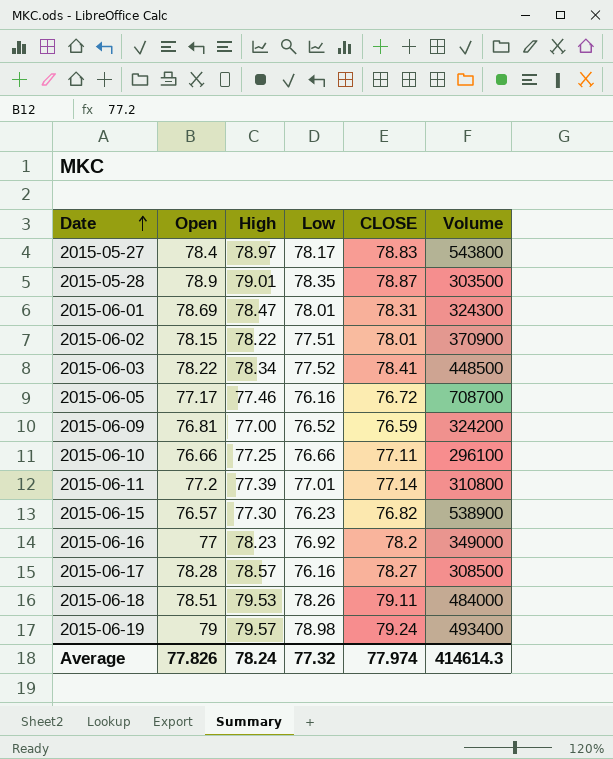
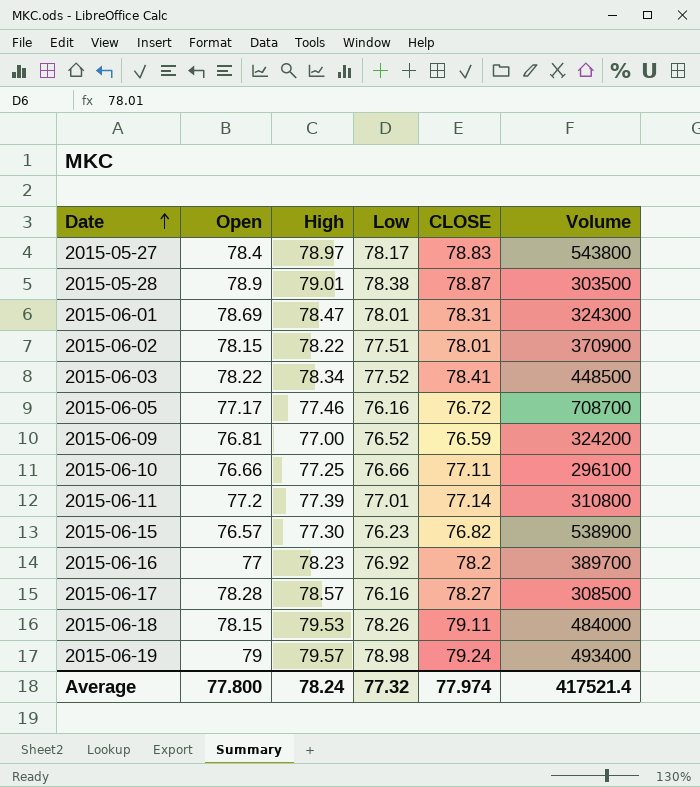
2015-05-28 | Low: 78.35 -> 78.38
2015-06-16 | Volume: 349000 -> 389700
2015-06-18 | Open: 78.51 -> 78.15
Average | Open: 77.826 -> 77.800
Average | Volume: 414614.3 -> 417521.4

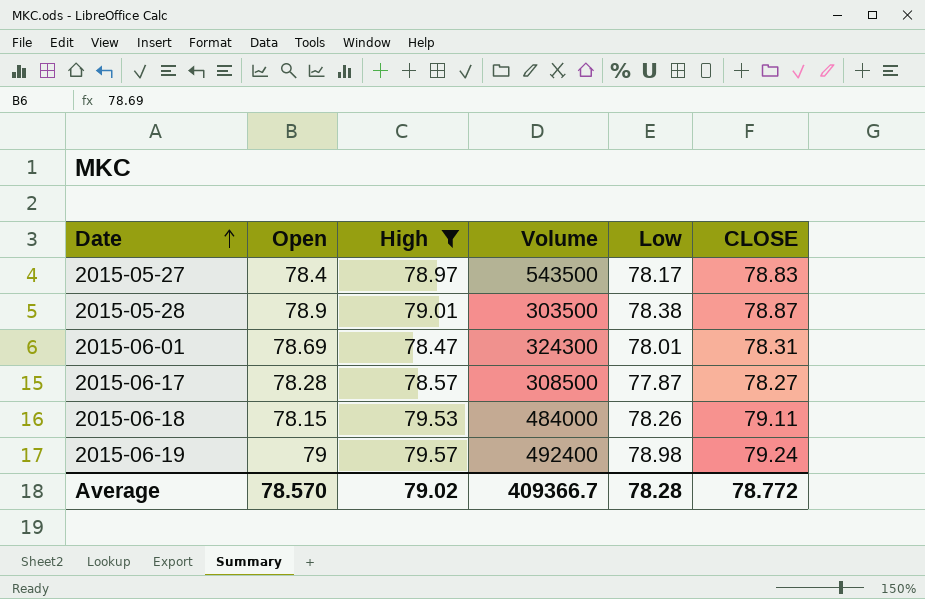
filter: none -> High >= 78.47
column Volume | position: 6 -> 4
2015-05-27 | Volume: 543800 -> 543500
2015-06-17 | Low: 76.16 -> 77.87
2015-06-19 | Volume: 493400 -> 492400
Average | Open: 77.800 -> 78.570
Average | High: 78.24 -> 79.02
Average | Volume: 417521.4 -> 409366.7
Average | Low: 77.32 -> 78.28
Average | CLOSE: 77.974 -> 78.772

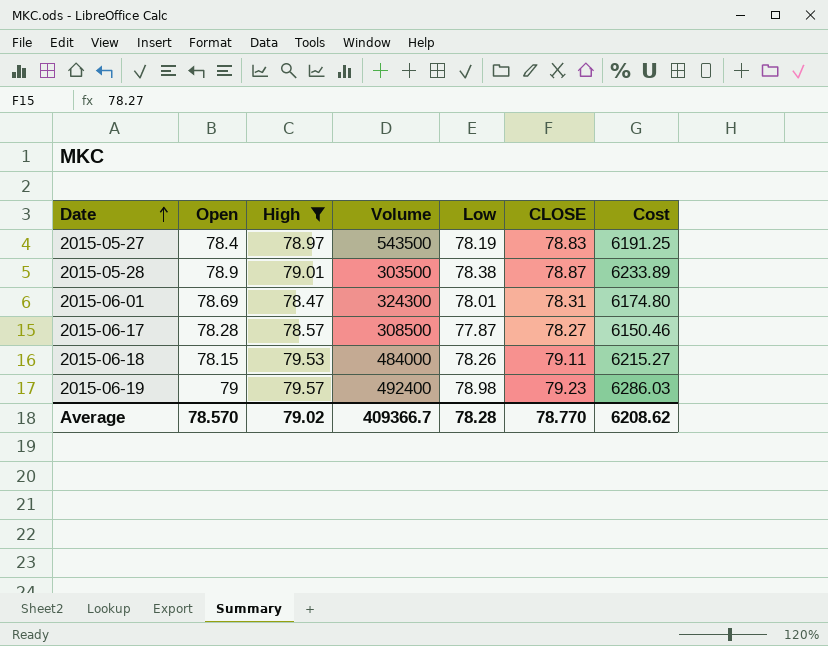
column Cost | formula: none -> [Open] * [High]
2015-05-27 | Low: 78.17 -> 78.19
2015-06-19 | CLOSE: 79.24 -> 79.23
Average | CLOSE: 78.772 -> 78.770

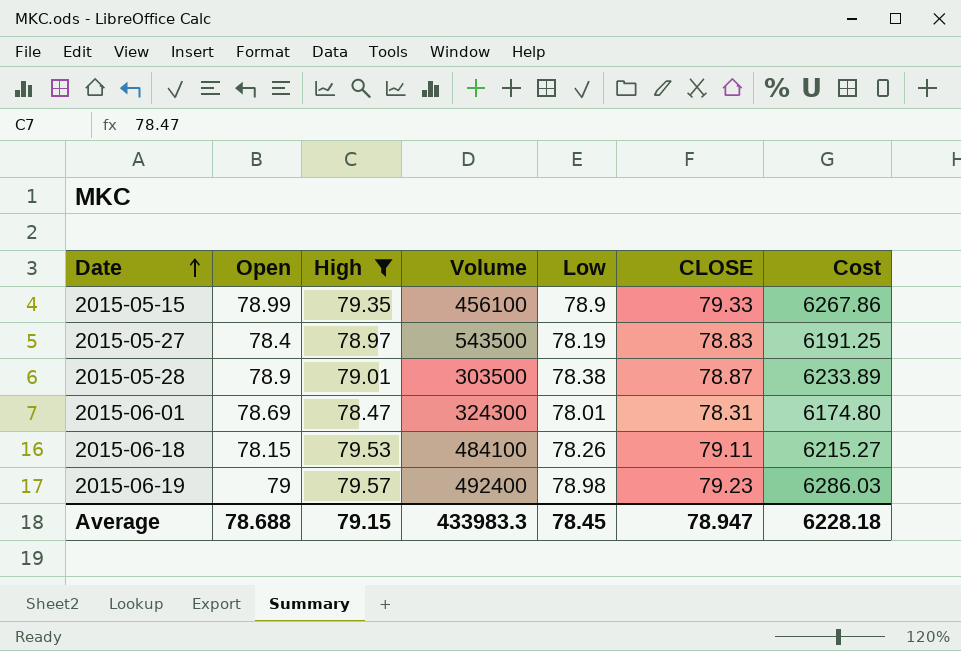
row 2015-06-17: 78.28 | 78.57 | 308500 | 77.87 | 78.27 | 6150.46 -> none
row 2015-05-15: none -> 78.99 | 79.35 | 456100 | 78.9 | 79.33 | 6267.86
2015-06-18 | Volume: 484000 -> 484100
Average | Open: 78.570 -> 78.688
Average | High: 79.02 -> 79.15
Average | Volume: 409366.7 -> 433983.3
Average | Low: 78.28 -> 78.45
Average | CLOSE: 78.770 -> 78.947
Average | Cost: 6208.62 -> 6228.18

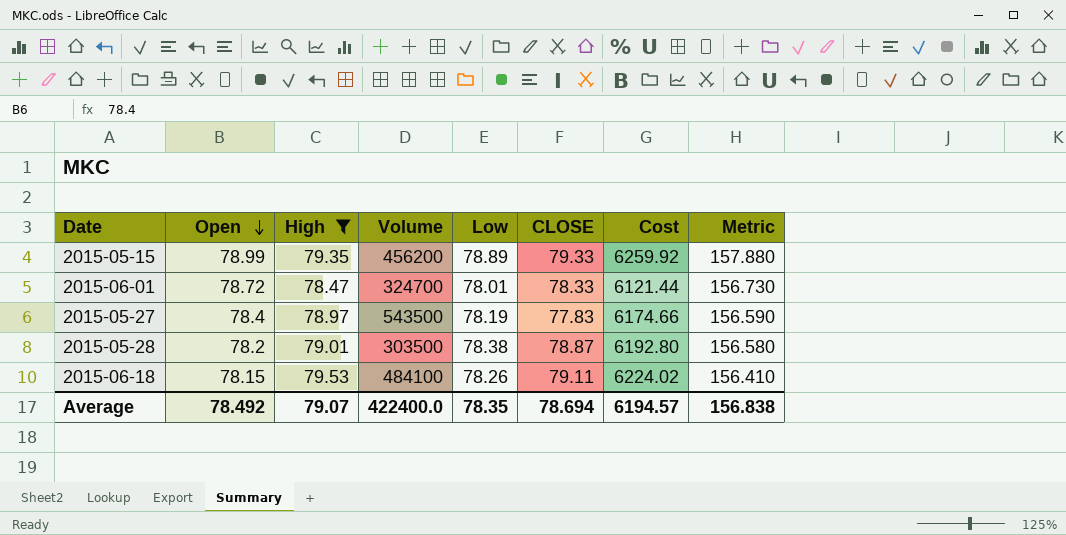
row order: Date ascending -> Open descending
column Cost | formula: [Open] * [High] -> [High] * [Low]
column Metric | formula: none -> [Open] + [Low]
row 2015-06-19: 79 | 79.57 | 492400 | 78.98 | 79.23 | 6286.03 -> none
2015-05-15 | Volume: 456100 -> 456200
2015-05-15 | Low: 78.9 -> 78.89
2015-06-01 | Open: 78.69 -> 78.72
2015-06-01 | Volume: 324300 -> 324700
2015-06-01 | CLOSE: 78.31 -> 78.33
2015-05-27 | CLOSE: 78.83 -> 77.83
2015-05-28 | Open: 78.9 -> 78.2
Average | Open: 78.688 -> 78.492
Average | High: 79.15 -> 79.07
Average | Volume: 433983.3 -> 422400.0
Average | Low: 78.45 -> 78.35
Average | CLOSE: 78.947 -> 78.694
Average | Cost: 6228.18 -> 6194.57

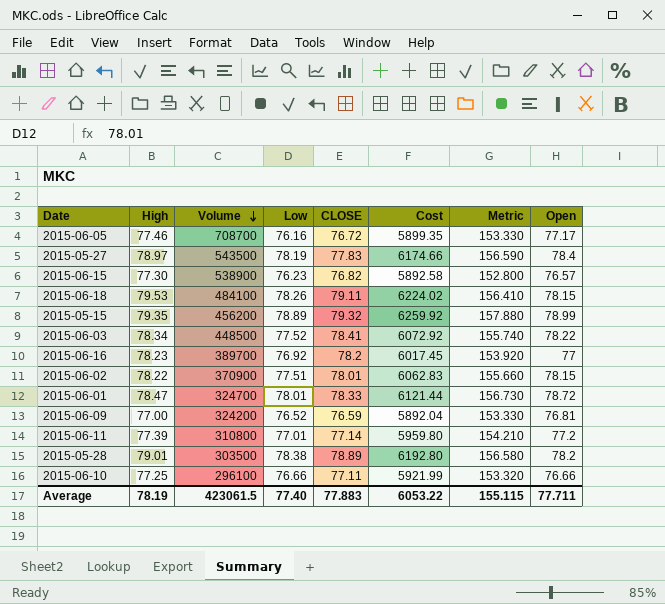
filter: High >= 78.47 -> none
row order: Open descending -> Volume descending
column Open | position: 2 -> 8
2015-05-15 | CLOSE: 79.33 -> 79.32
2015-05-28 | CLOSE: 78.87 -> 78.89
Average | High: 79.07 -> 78.19
Average | Volume: 422400.0 -> 423061.5
Average | Low: 78.35 -> 77.40
Average | CLOSE: 78.694 -> 77.883
Average | Cost: 6194.57 -> 6053.22
Average | Metric: 156.838 -> 155.115
Average | Open: 78.492 -> 77.711

